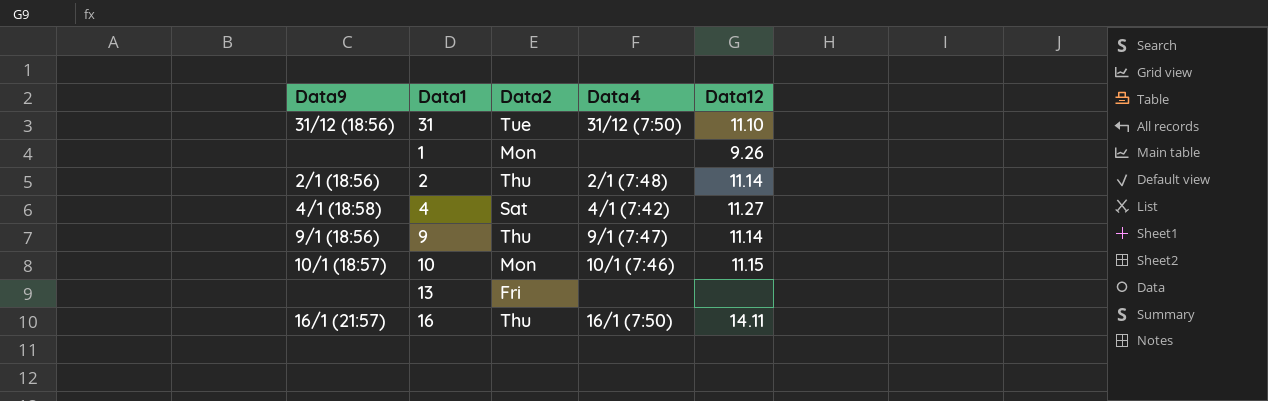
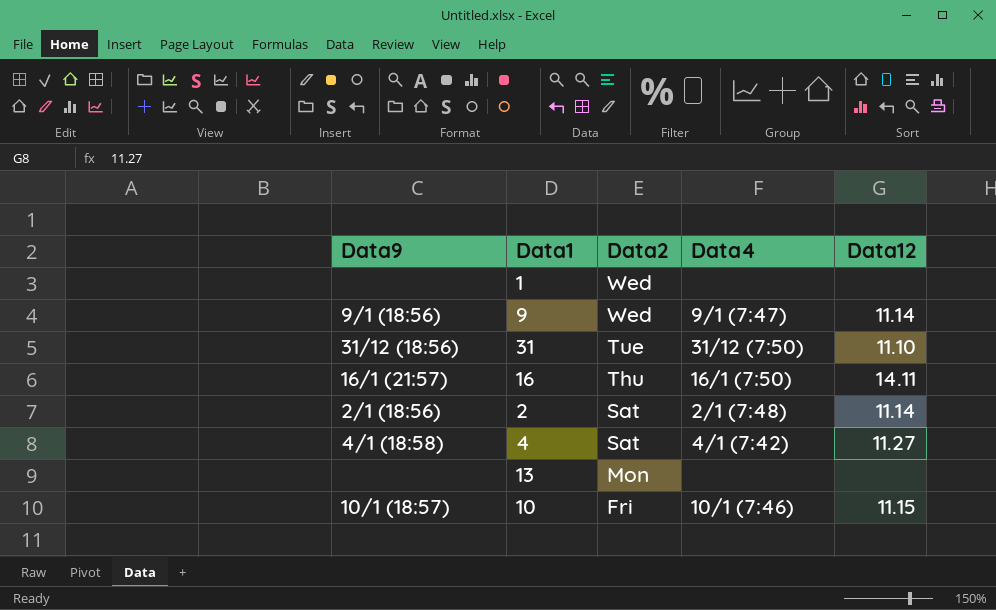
row order: none -> Data2 descending
1 | Data2: Mon -> Wed
1 | Data12: 9.26 -> none
9 | Data2: Thu -> Wed
2 | Data2: Thu -> Sat
13 | Data2: Fri -> Mon
10 | Data2: Mon -> Fri

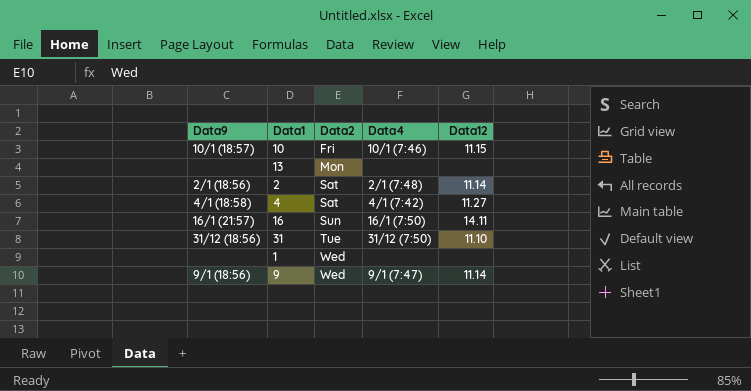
row order: Data2 descending -> Data2 ascending
16 | Data2: Thu -> Sun

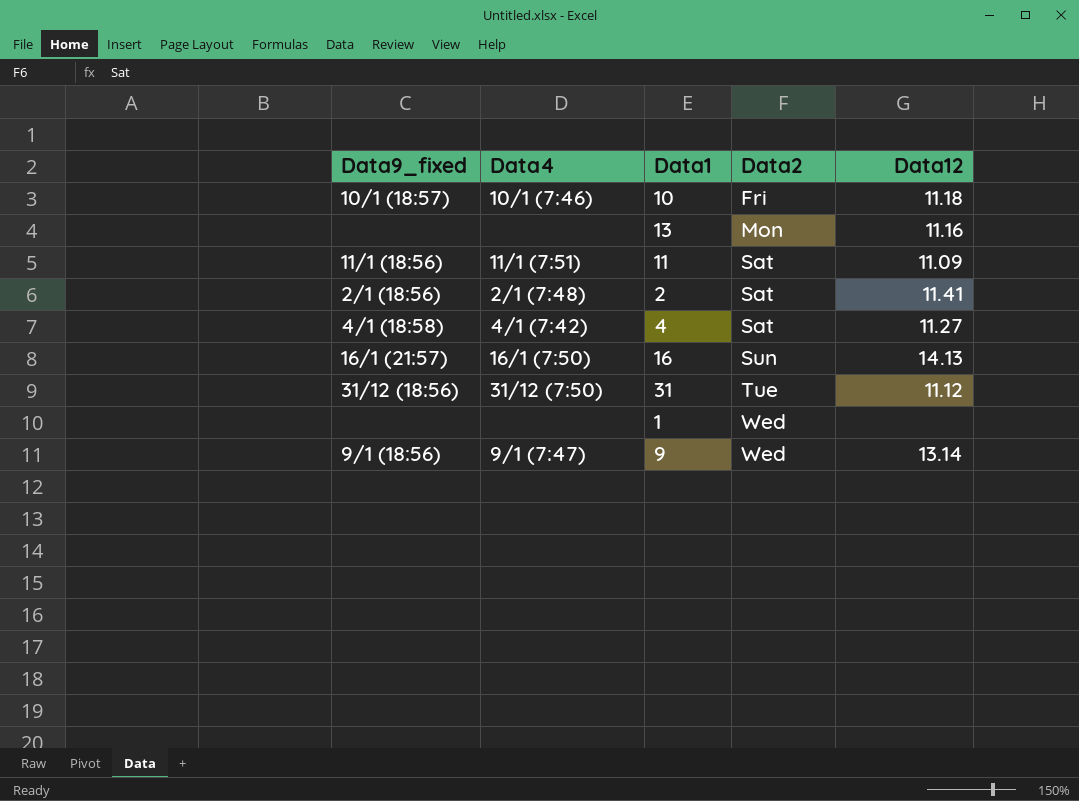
column name: Data9 -> Data9_fixed
column Data4 | position: 4 -> 2
10 | Data12: 11.15 -> 11.18
13 | Data12: none -> 11.16
row 11: none -> 11/1 (18:56) | 11/1 (7:51) | Sat | 11.09
2 | Data12: 11.14 -> 11.41
16 | Data12: 14.11 -> 14.13
31 | Data12: 11.10 -> 11.12
9 | Data12: 11.14 -> 13.14

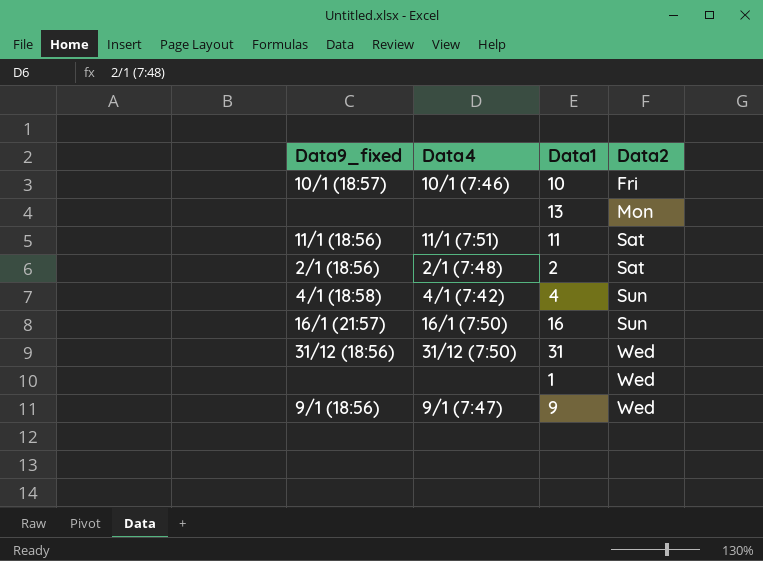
column Data12 | position: 5 -> none
4 | Data2: Sat -> Sun
31 | Data2: Tue -> Wed

